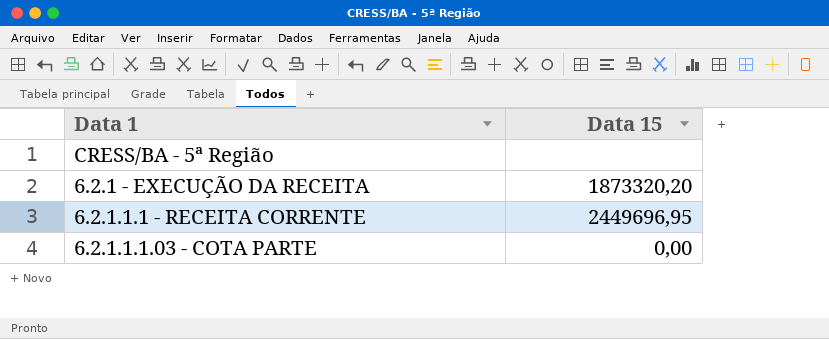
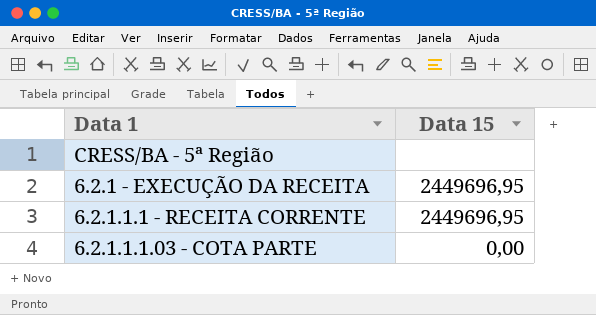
6.2.1 - EXECUÇÃO DA RECEITA | Data 15: 1873320,20 -> 2449696,95

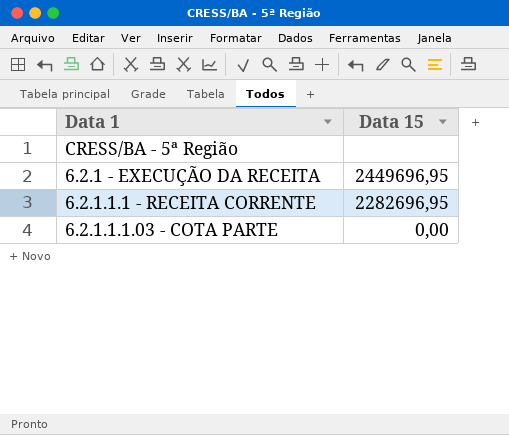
6.2.1.1.1 - RECEITA CORRENTE | Data 15: 2449696,95 -> 2282696,95

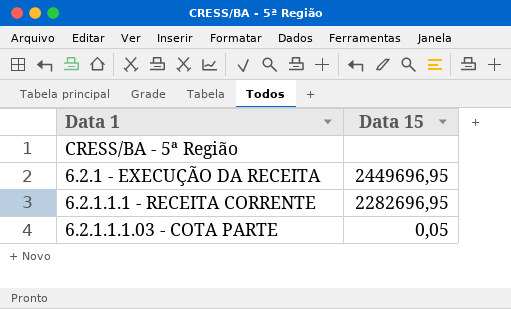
6.2.1.1.1.03 - COTA PARTE | Data 15: 0,00 -> 0,05

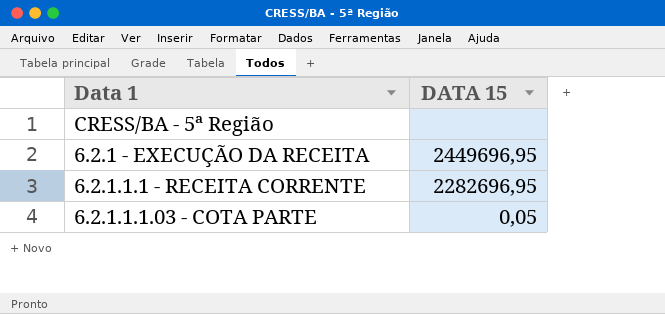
column name: Data 15 -> DATA 15

